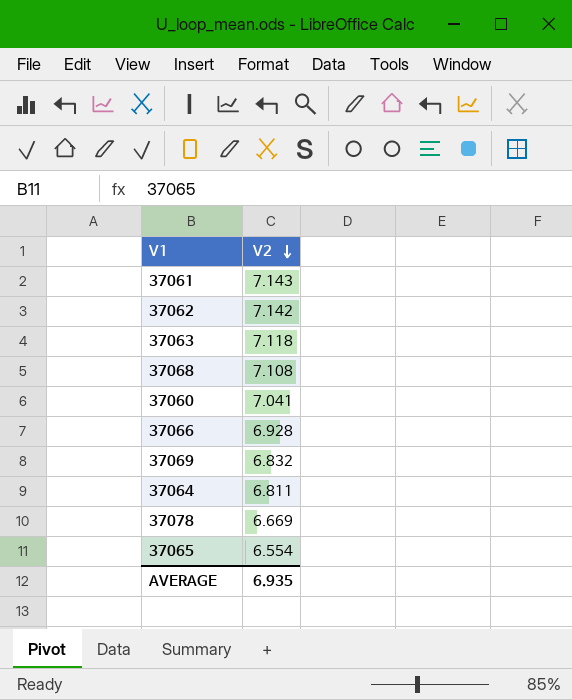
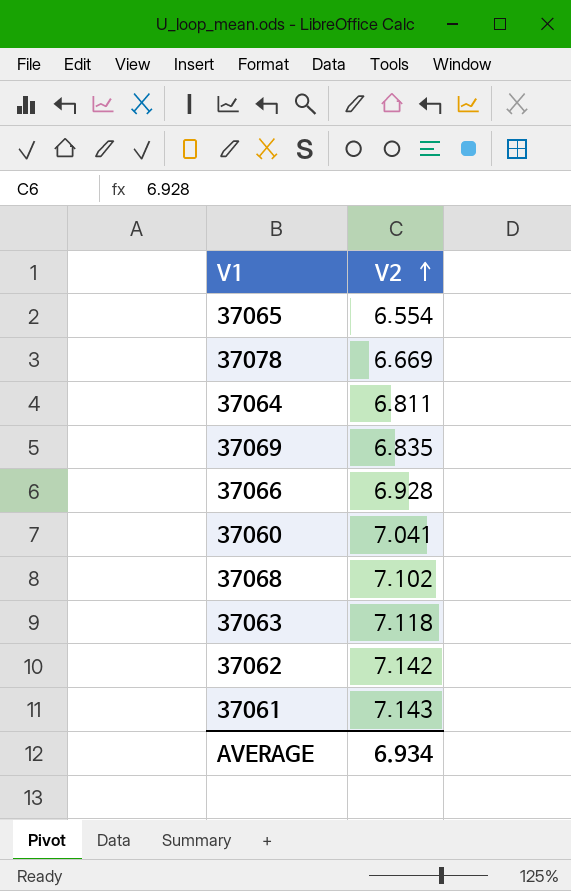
row order: V2 descending -> V2 ascending
37069 | V2: 6.832 -> 6.835
37068 | V2: 7.108 -> 7.102
AVERAGE | V2: 6.935 -> 6.934

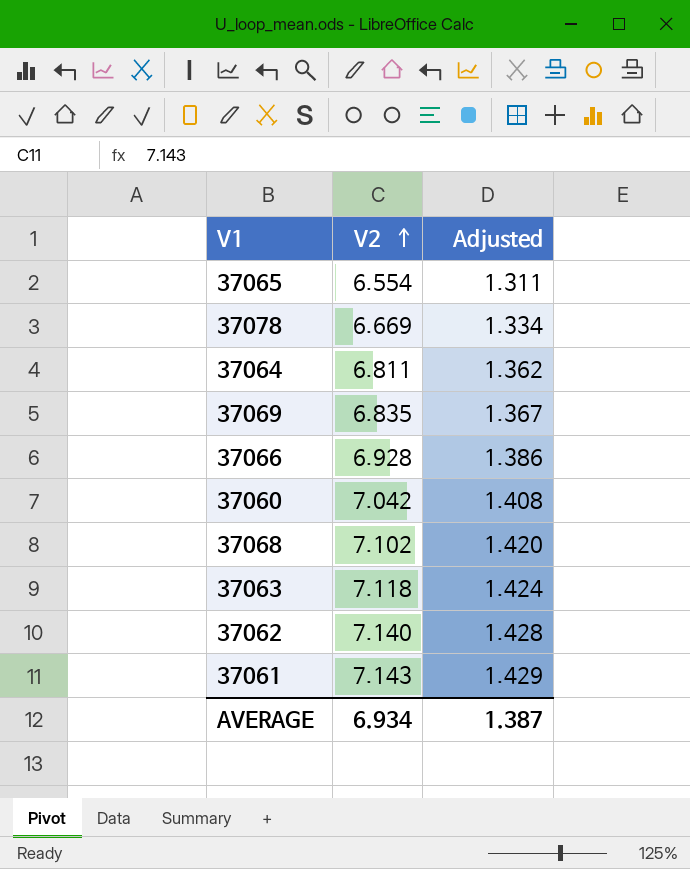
column Adjusted | formula: none -> [V2] * 0.2
37060 | V2: 7.041 -> 7.042
37062 | V2: 7.142 -> 7.140

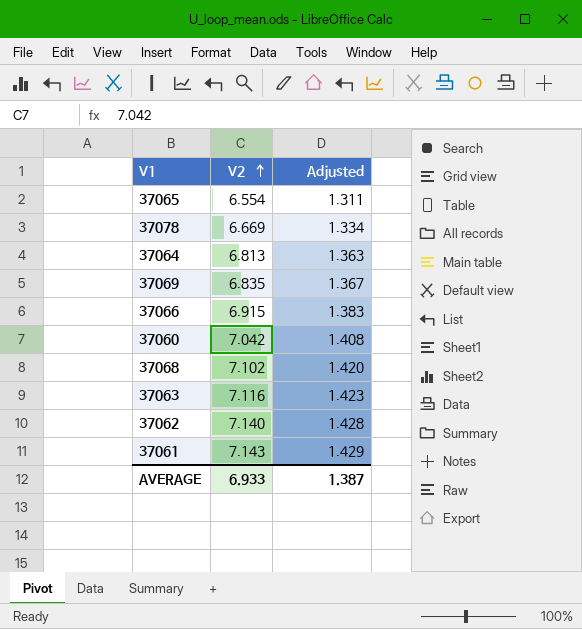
37064 | V2: 6.811 -> 6.813
37064 | Adjusted: 1.362 -> 1.363
37066 | V2: 6.928 -> 6.915
37066 | Adjusted: 1.386 -> 1.383
37063 | V2: 7.118 -> 7.116
37063 | Adjusted: 1.424 -> 1.423
AVERAGE | V2: 6.934 -> 6.933

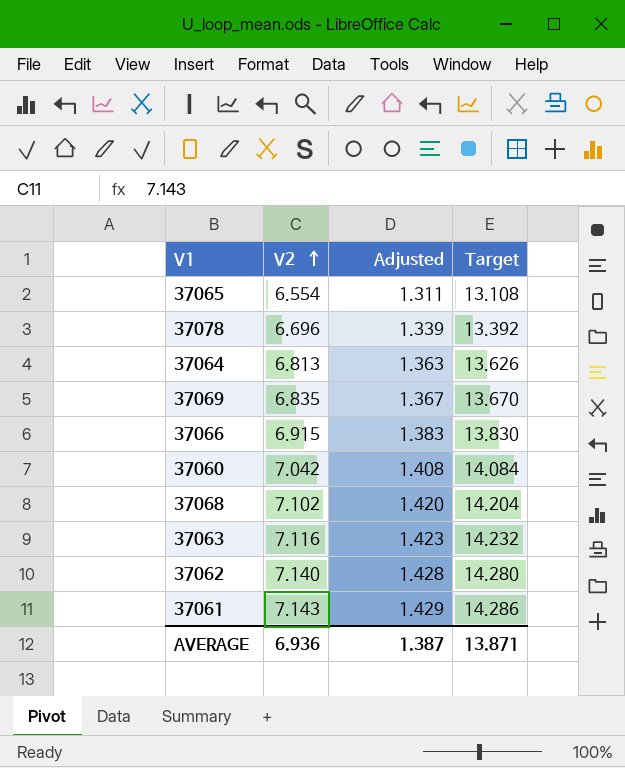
column Target | formula: none -> [V2] * 2
37078 | V2: 6.669 -> 6.696
37078 | Adjusted: 1.334 -> 1.339
AVERAGE | V2: 6.933 -> 6.936

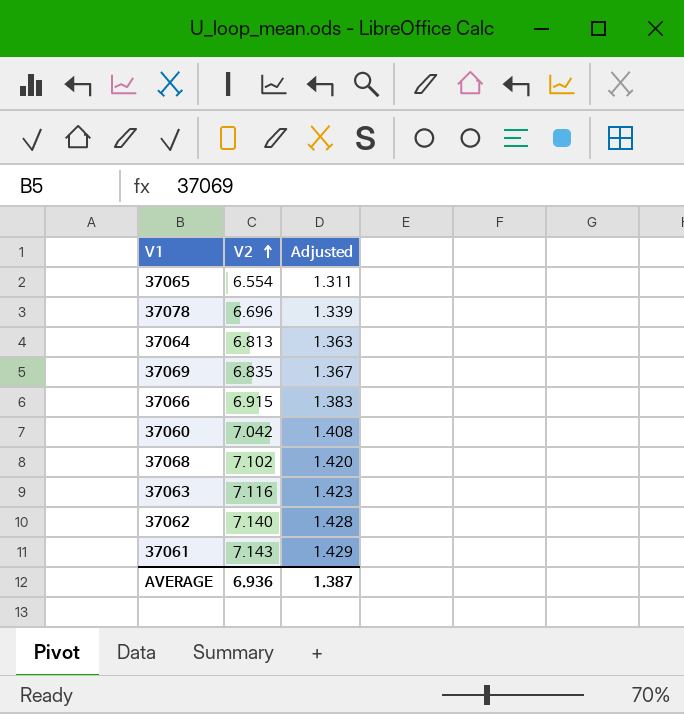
column Target | formula: [V2] * 2 -> none

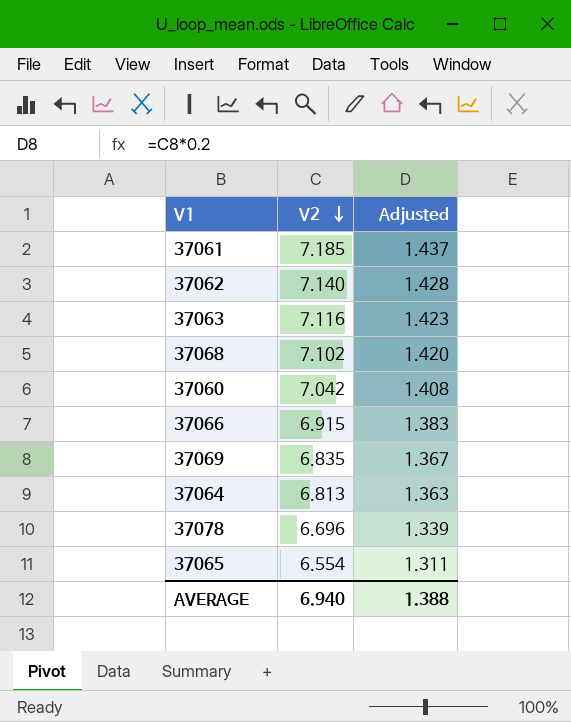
row order: V2 ascending -> V2 descending
37061 | V2: 7.143 -> 7.185
37061 | Adjusted: 1.429 -> 1.437
AVERAGE | V2: 6.936 -> 6.940
AVERAGE | Adjusted: 1.387 -> 1.388

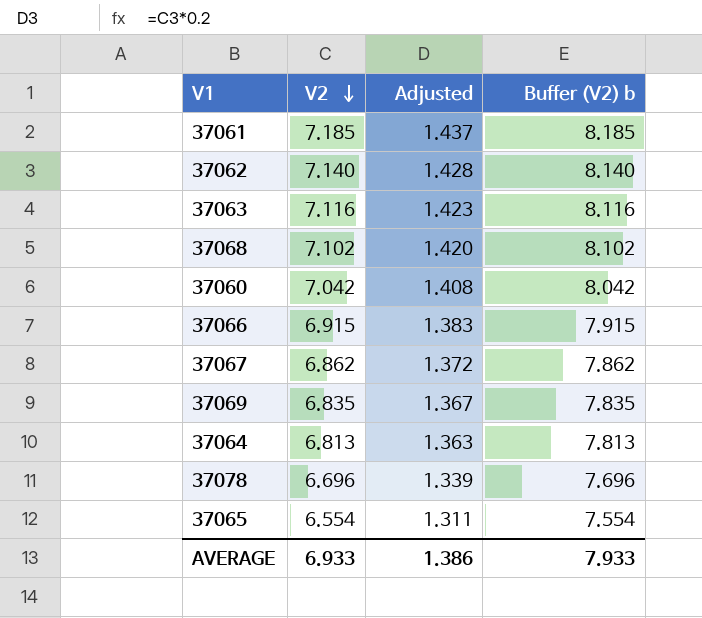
column Buffer (V2) b | formula: none -> [V2] + 1
row 37067: none -> 6.862 | 1.372 | 7.862
AVERAGE | V2: 6.940 -> 6.933
AVERAGE | Adjusted: 1.388 -> 1.386

